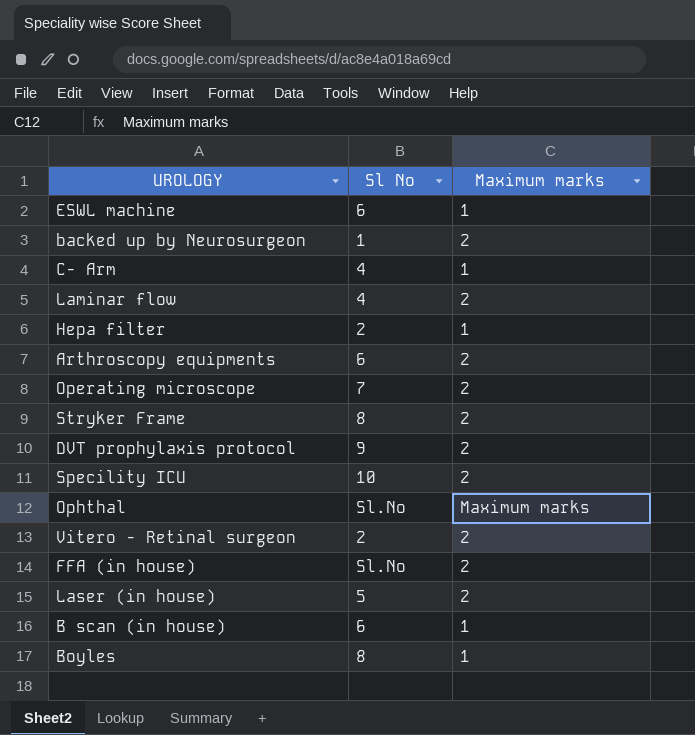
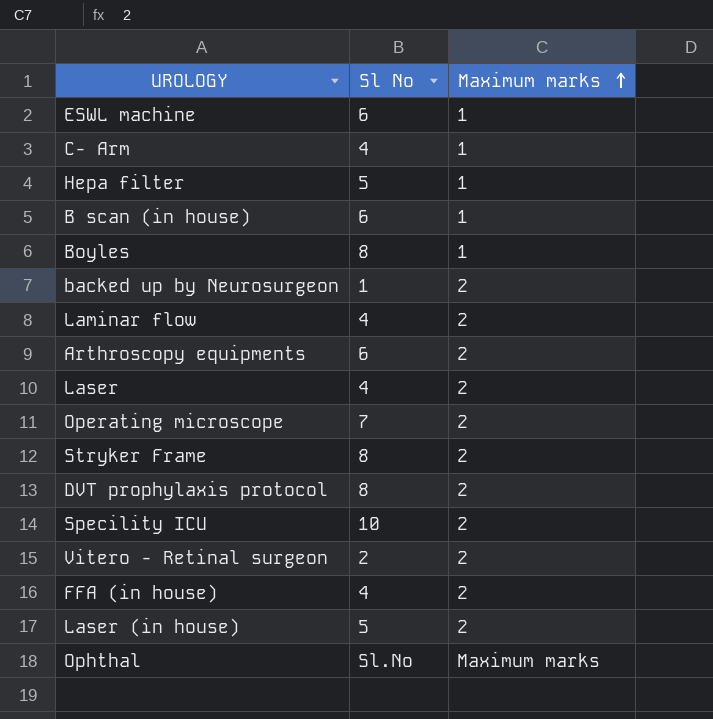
row order: none -> Maximum marks ascending
Hepa filter | Sl No: 2 -> 5
row Laser: none -> 4 | 2
DVT prophylaxis protocol | Sl No: 9 -> 8
FFA (in house) | Sl No: Sl.No -> 4

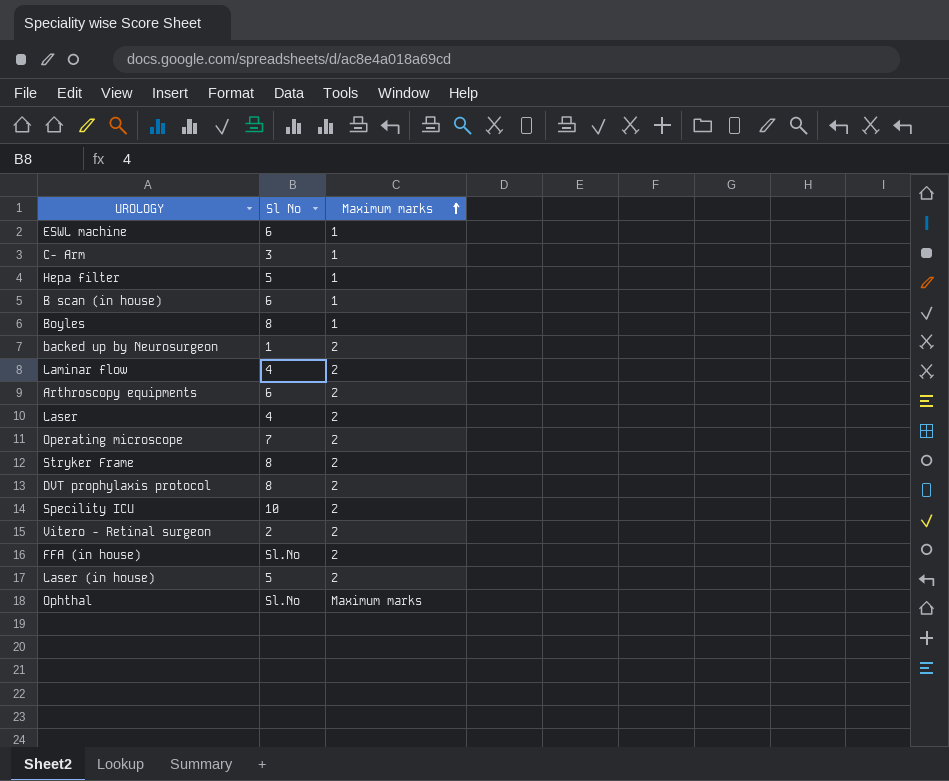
C- Arm | Sl No: 4 -> 3
FFA (in house) | Sl No: 4 -> Sl.No

